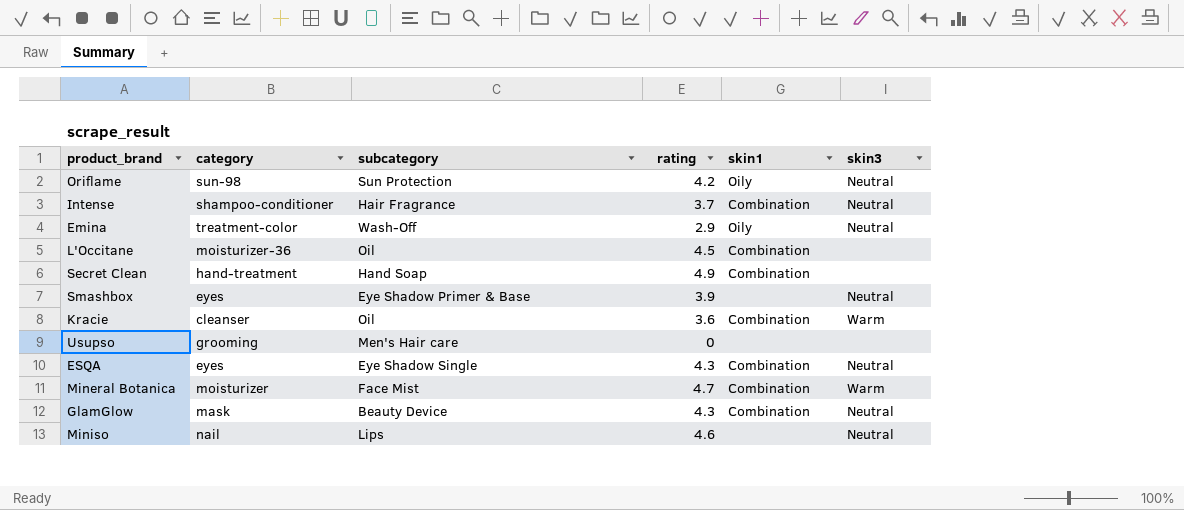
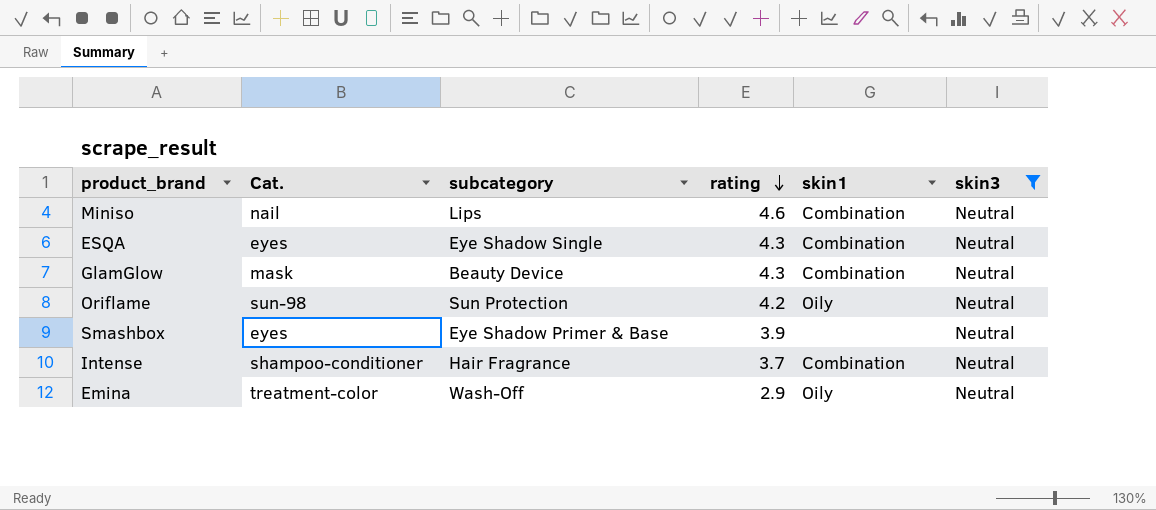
filter: none -> skin3 = Neutral
row order: none -> rating descending
column name: category -> Cat.
Miniso | skin1: none -> Combination

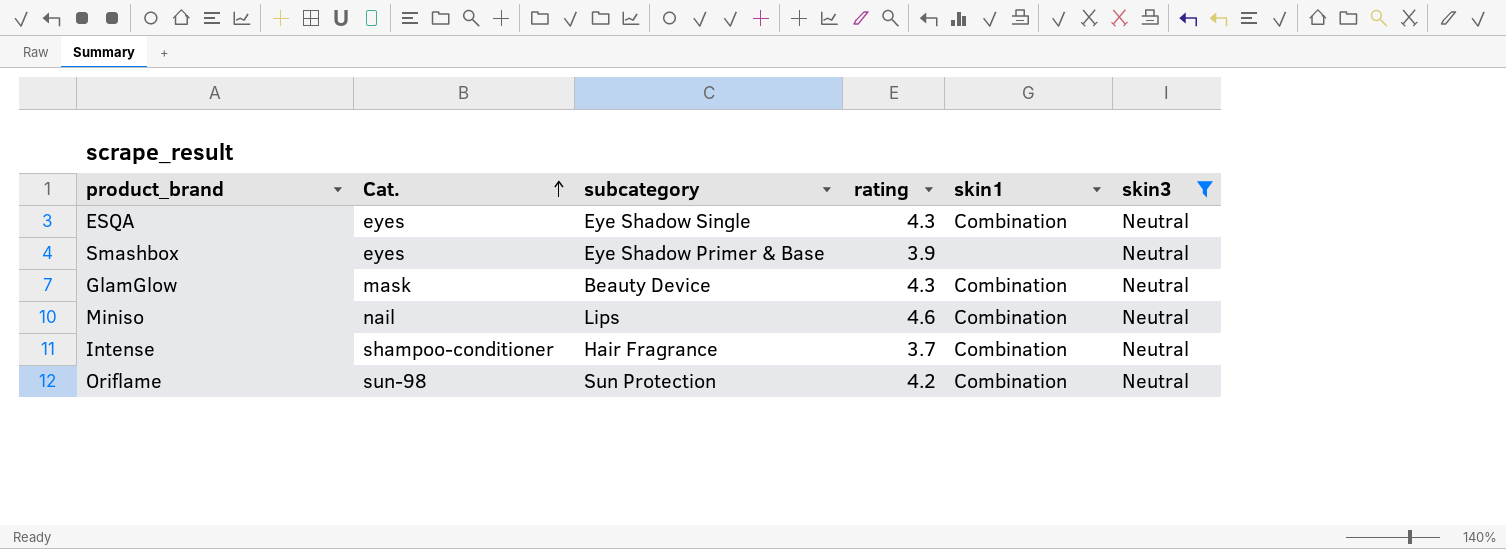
row order: rating descending -> Cat. ascending
row Emina: treatment-color | Wash-Off | 2.9 | Oily | Neutral -> none
Oriflame | skin1: Oily -> Combination

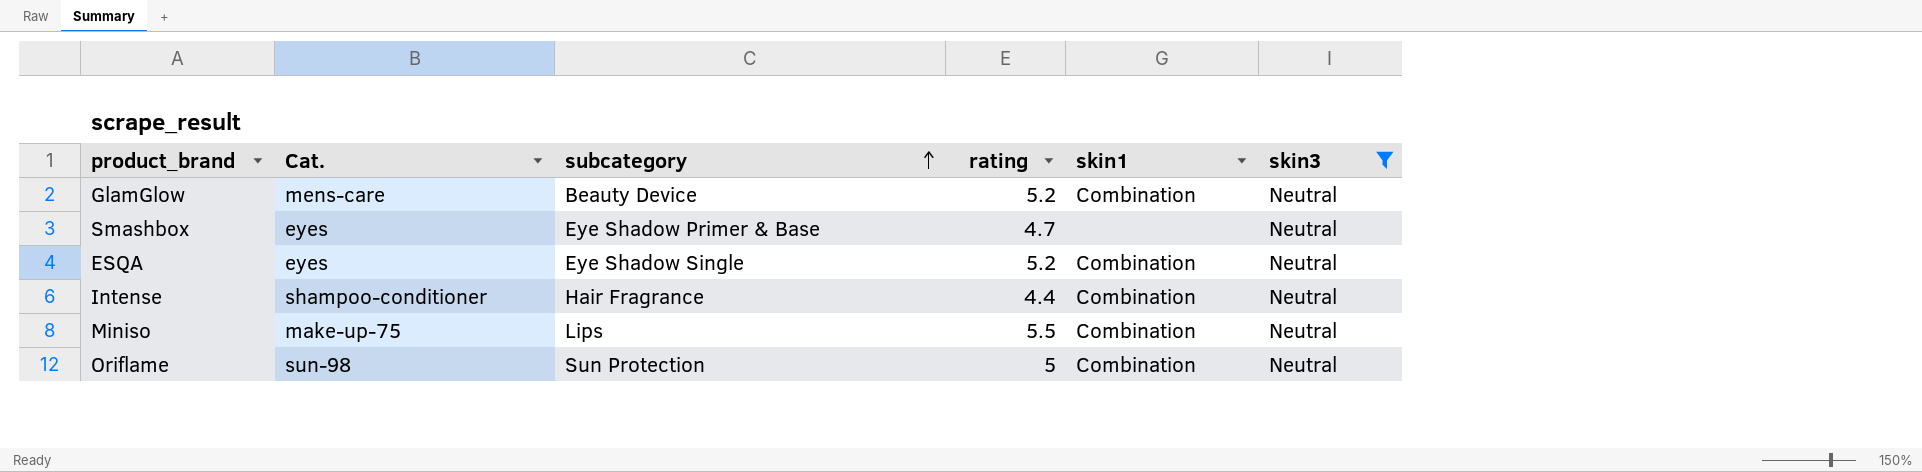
row order: Cat. ascending -> subcategory ascending
GlamGlow | Cat.: mask -> mens-care
GlamGlow | rating: 4.3 -> 5.2
Smashbox | rating: 3.9 -> 4.7
ESQA | rating: 4.3 -> 5.2
Intense | rating: 3.7 -> 4.4
Miniso | Cat.: nail -> make-up-75
Miniso | rating: 4.6 -> 5.5
Oriflame | rating: 4.2 -> 5

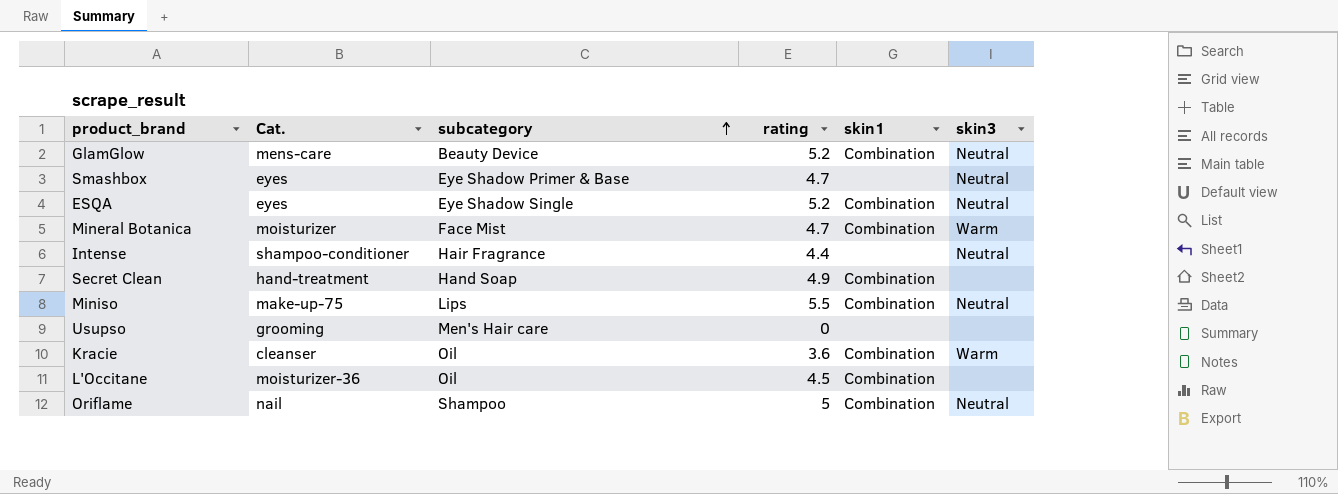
filter: skin3 = Neutral -> none
Intense | skin1: Combination -> none
Oriflame | Cat.: sun-98 -> nail
Oriflame | subcategory: Sun Protection -> Shampoo

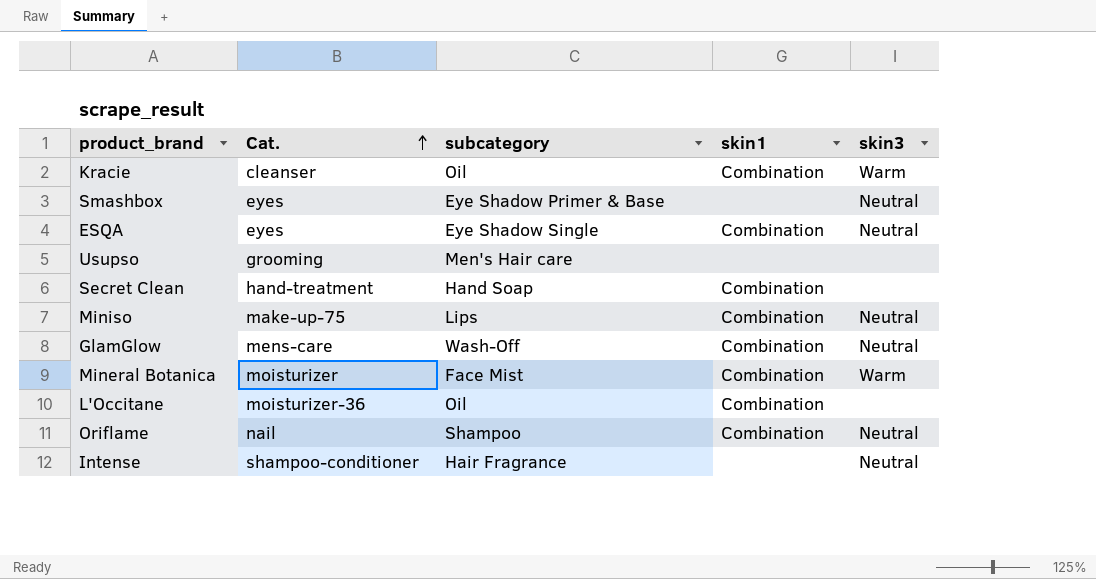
row order: subcategory ascending -> Cat. ascending
column rating | position: 4 -> none
GlamGlow | subcategory: Beauty Device -> Wash-Off

